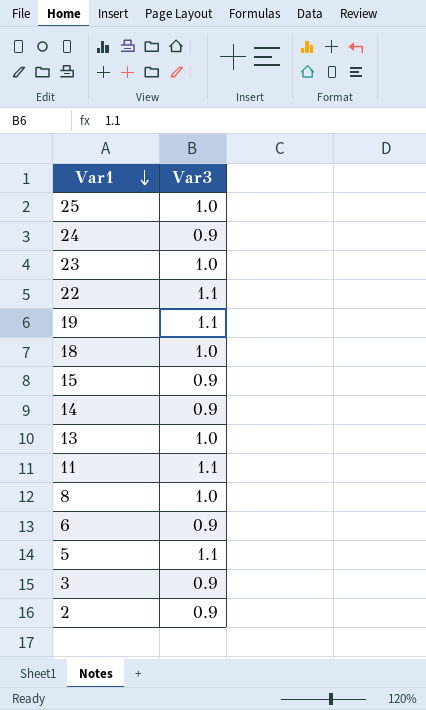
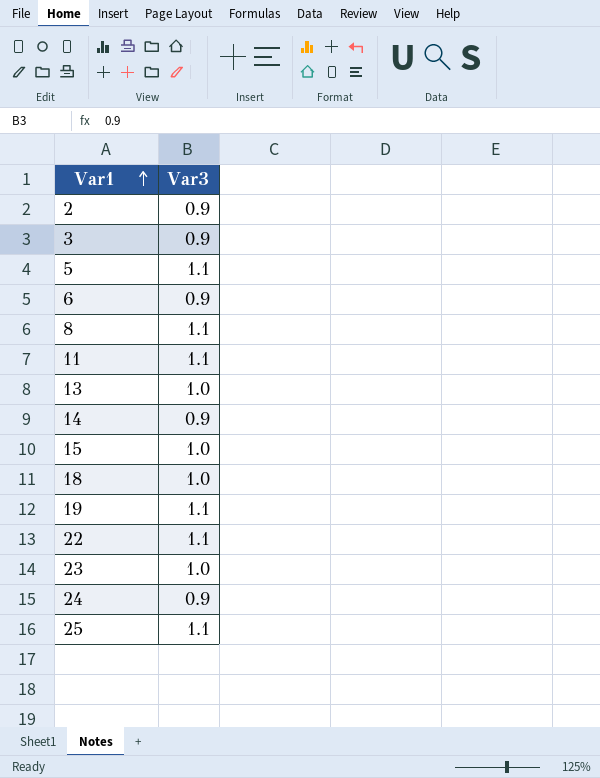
row order: Var1 descending -> Var1 ascending
8 | Var3: 1.0 -> 1.1
15 | Var3: 0.9 -> 1.0
25 | Var3: 1.0 -> 1.1

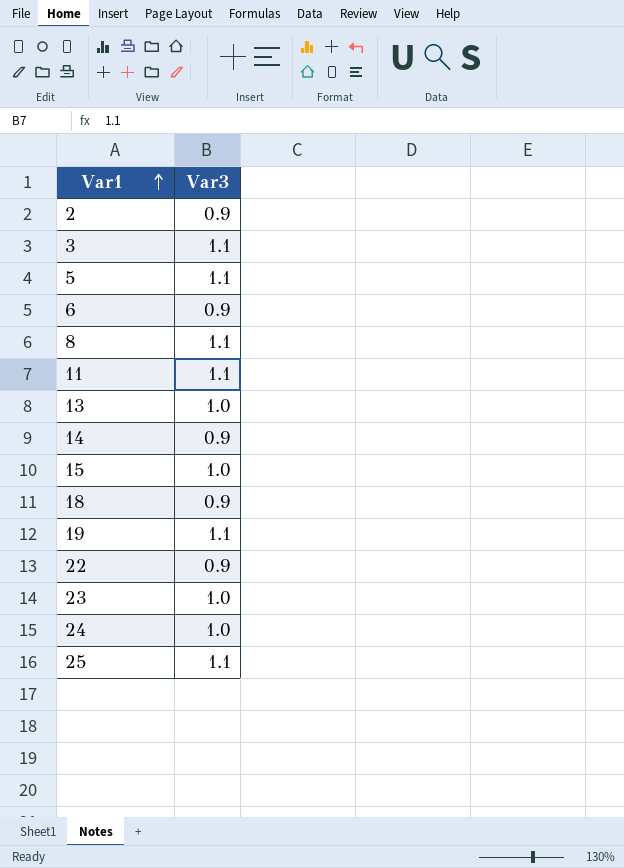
3 | Var3: 0.9 -> 1.1
18 | Var3: 1.0 -> 0.9
22 | Var3: 1.1 -> 0.9
24 | Var3: 0.9 -> 1.0

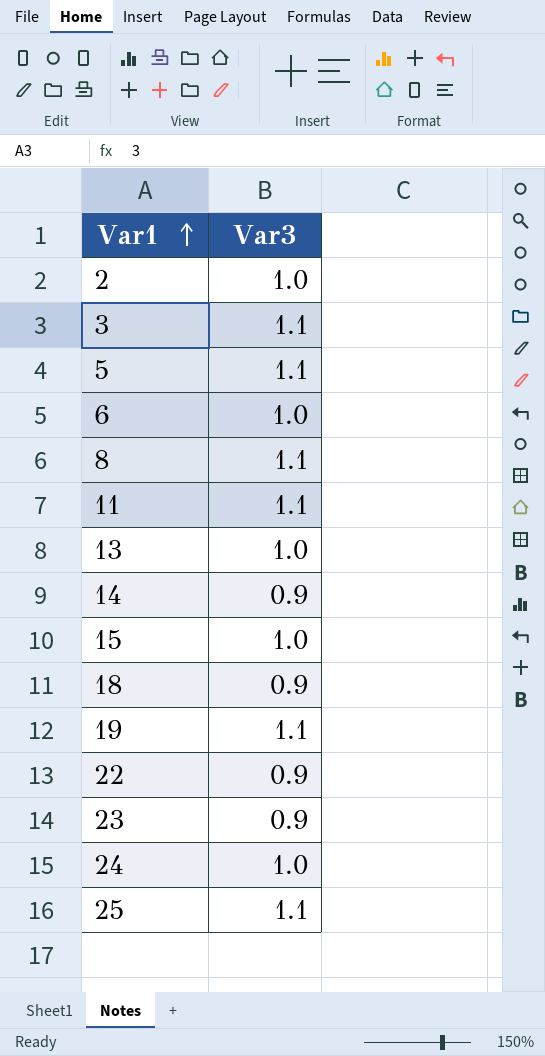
2 | Var3: 0.9 -> 1.0
6 | Var3: 0.9 -> 1.0
23 | Var3: 1.0 -> 0.9

